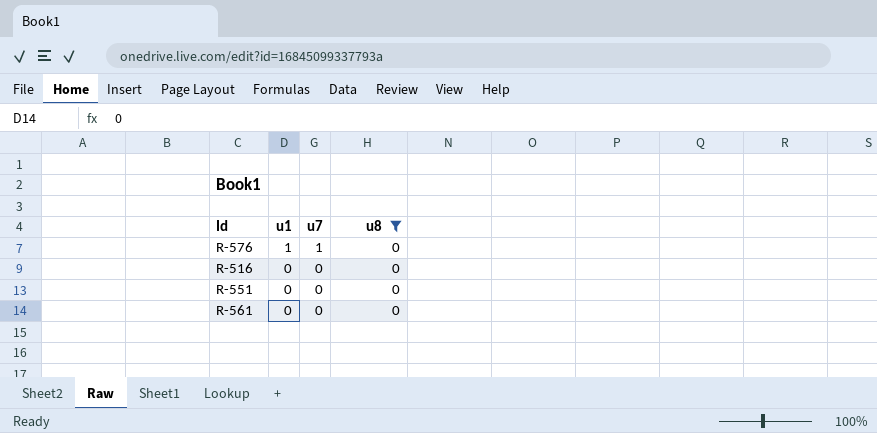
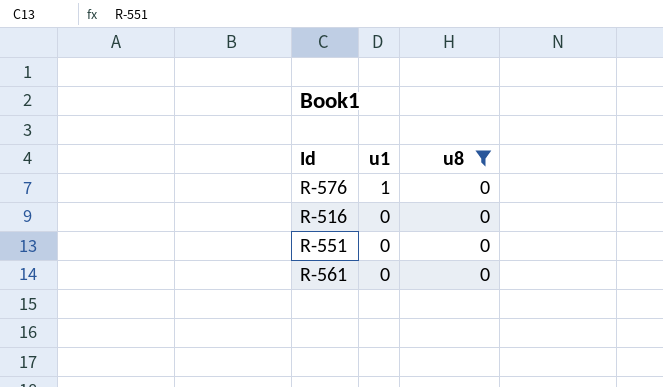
column u7 | position: 3 -> none

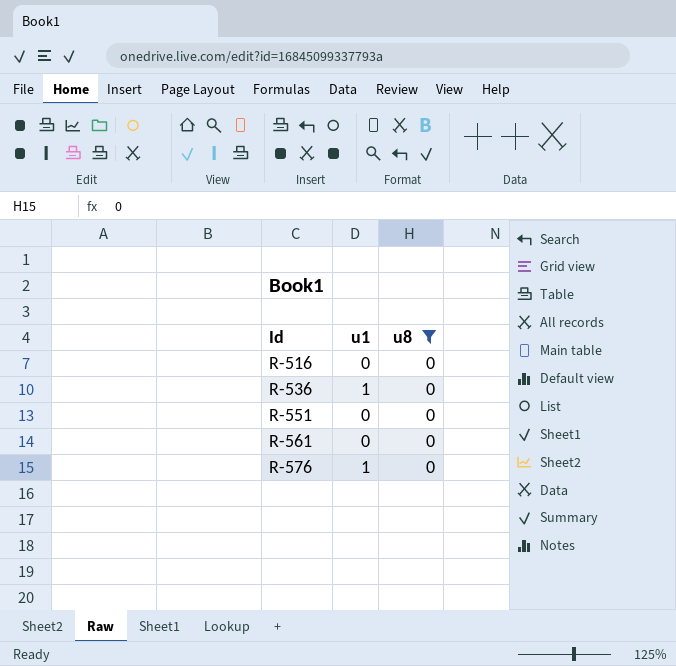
row order: u1 descending -> Id ascending
row R-536: none -> 1 | 0

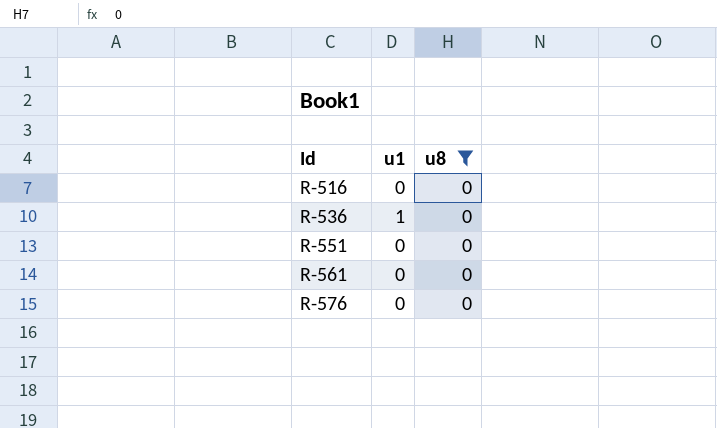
R-576 | u1: 1 -> 0

